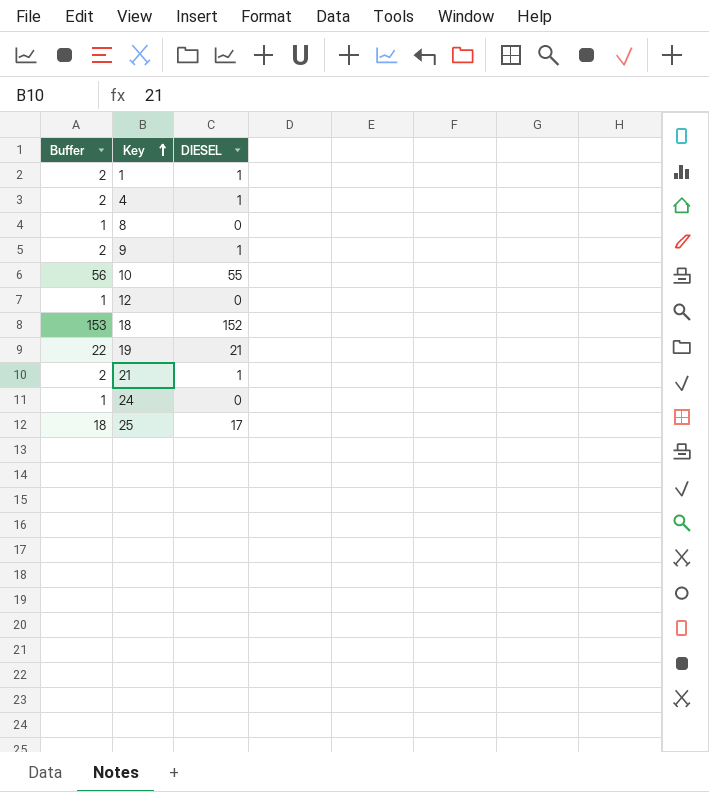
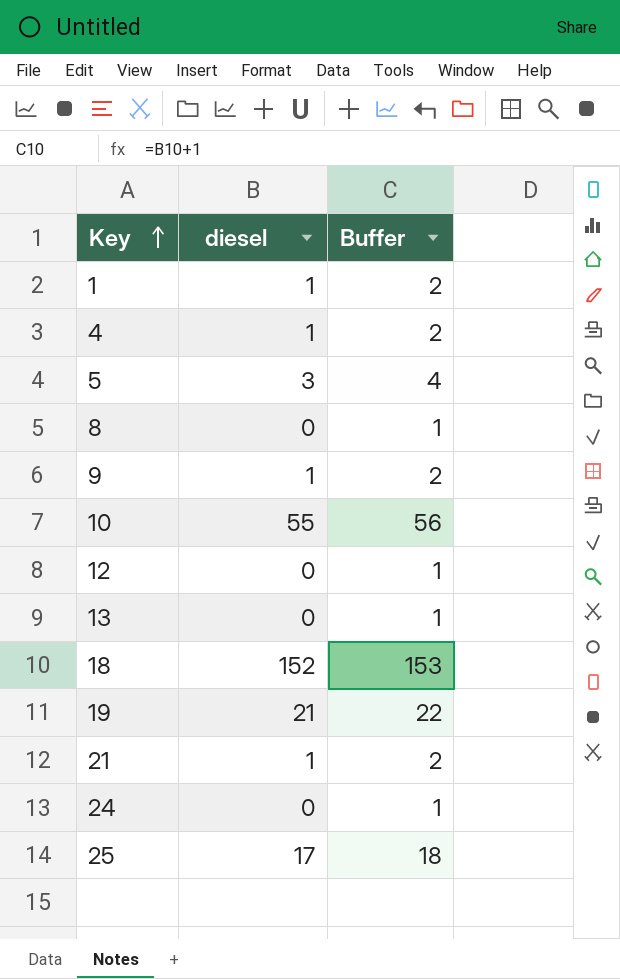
column name: DIESEL -> diesel
column Buffer | position: 1 -> 3
row 5: none -> 3 | 4
row 13: none -> 0 | 1

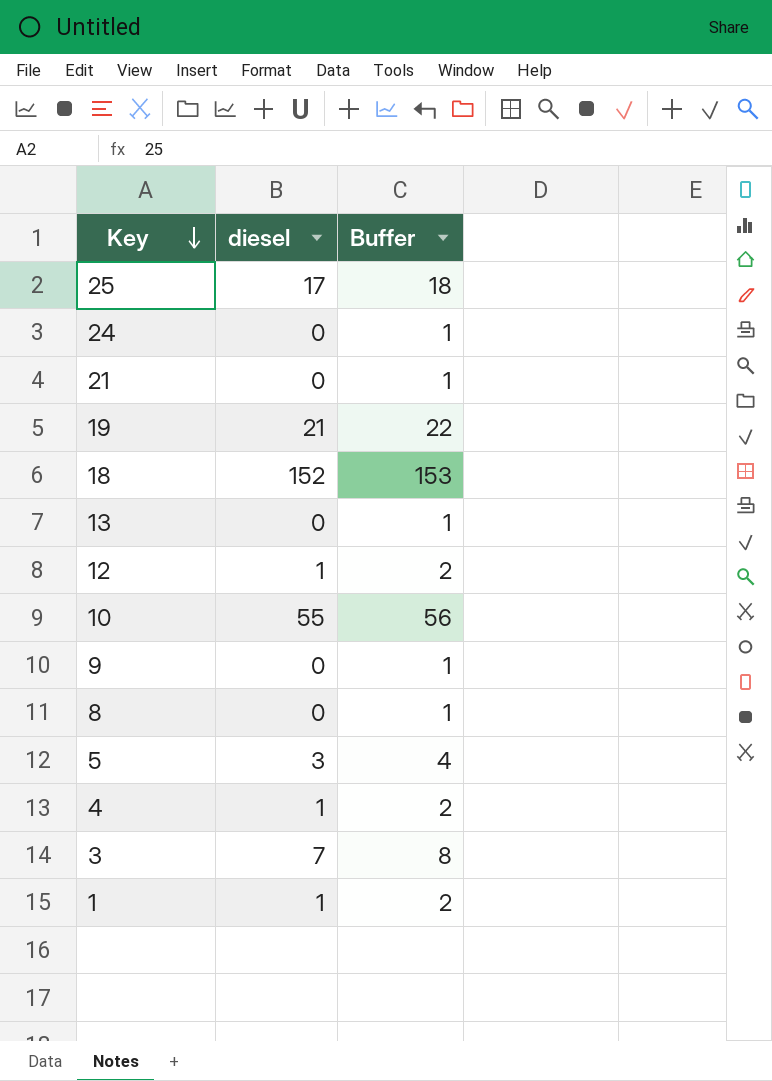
row order: Key ascending -> Key descending
21 | diesel: 1 -> 0
21 | Buffer: 2 -> 1
12 | diesel: 0 -> 1
12 | Buffer: 1 -> 2
9 | diesel: 1 -> 0
9 | Buffer: 2 -> 1
row 3: none -> 7 | 8

